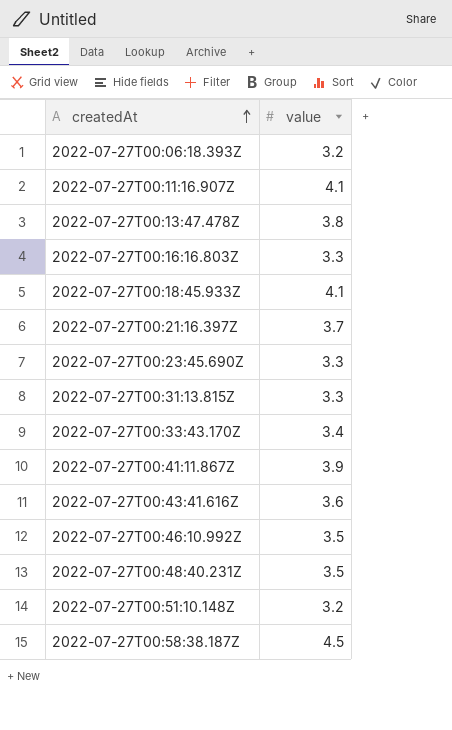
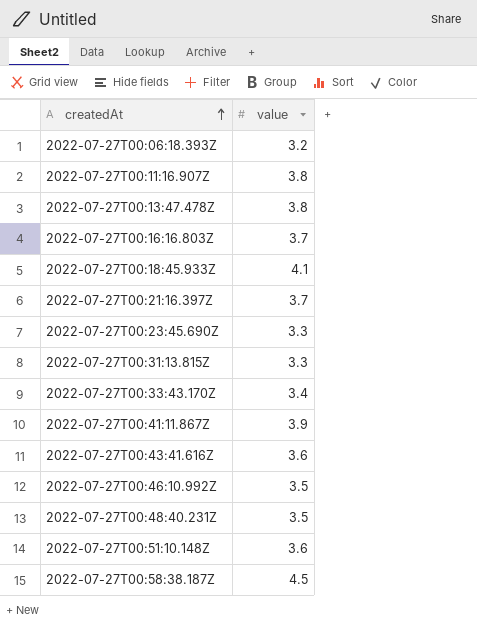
2022-07-27T00:11:16.907Z | value: 4.1 -> 3.8
2022-07-27T00:16:16.803Z | value: 3.3 -> 3.7
2022-07-27T00:51:10.148Z | value: 3.2 -> 3.6

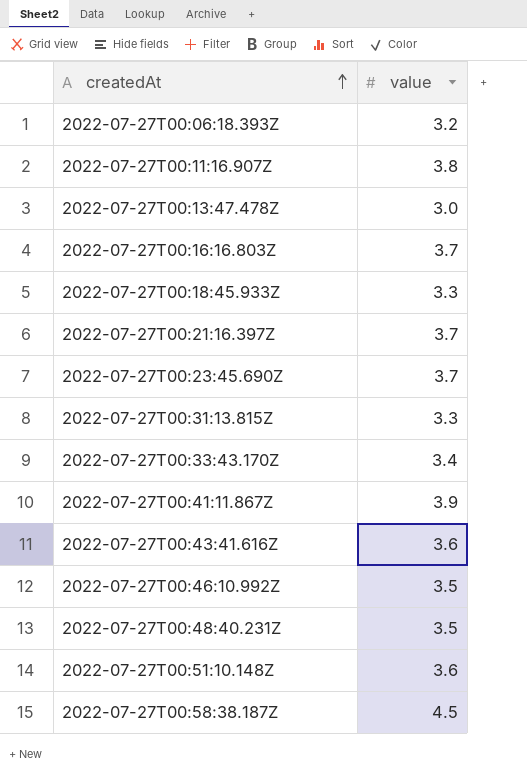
2022-07-27T00:13:47.478Z | value: 3.8 -> 3.0
2022-07-27T00:18:45.933Z | value: 4.1 -> 3.3
2022-07-27T00:23:45.690Z | value: 3.3 -> 3.7

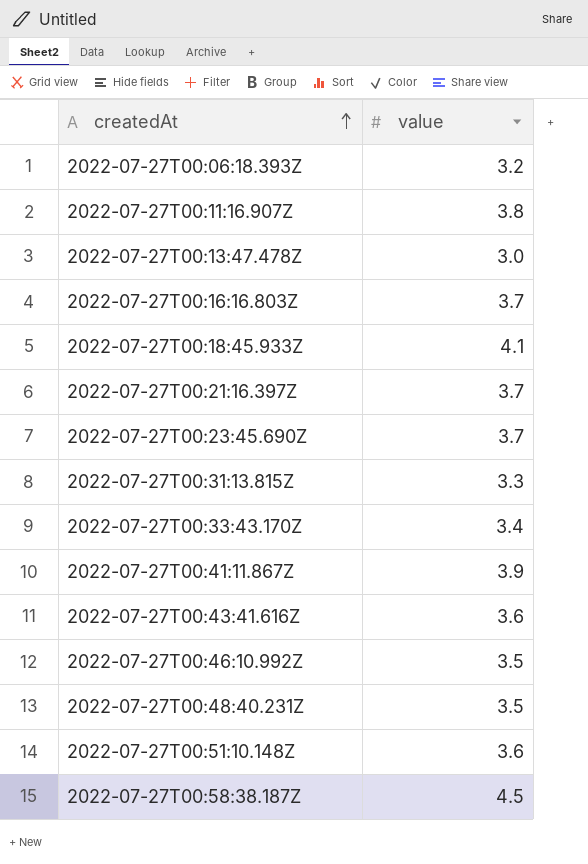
2022-07-27T00:18:45.933Z | value: 3.3 -> 4.1

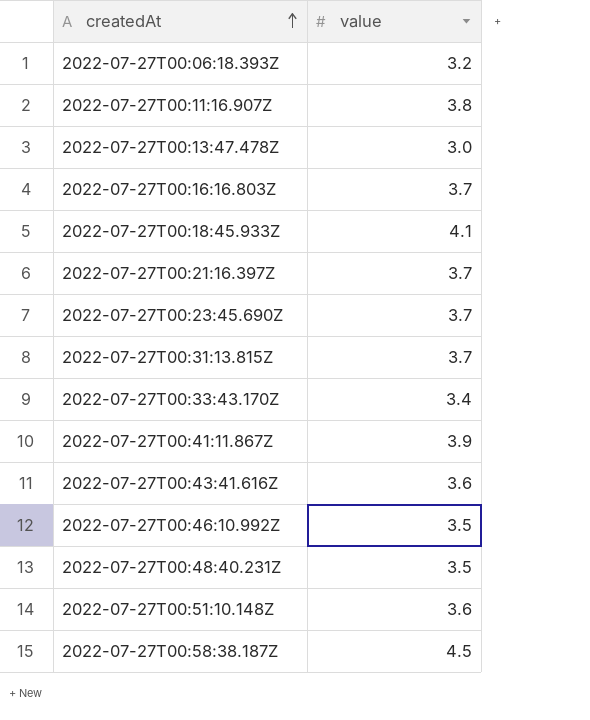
2022-07-27T00:31:13.815Z | value: 3.3 -> 3.7

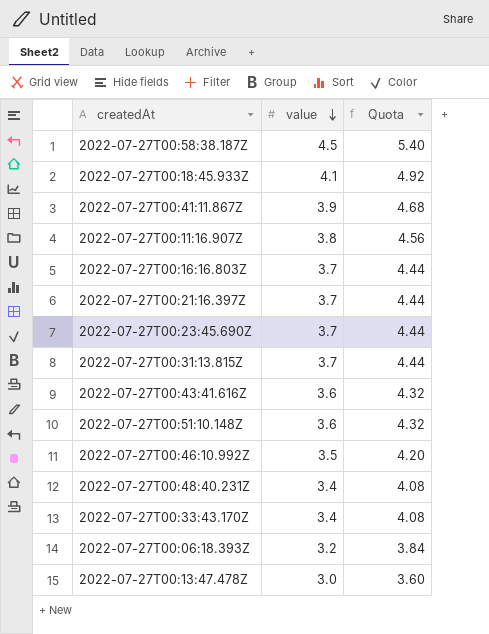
row order: createdAt ascending -> value descending
column Quota | formula: none -> [value] * 1.2
2022-07-27T00:48:40.231Z | value: 3.5 -> 3.4

